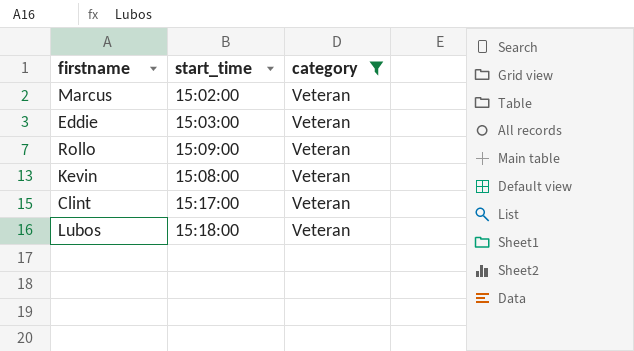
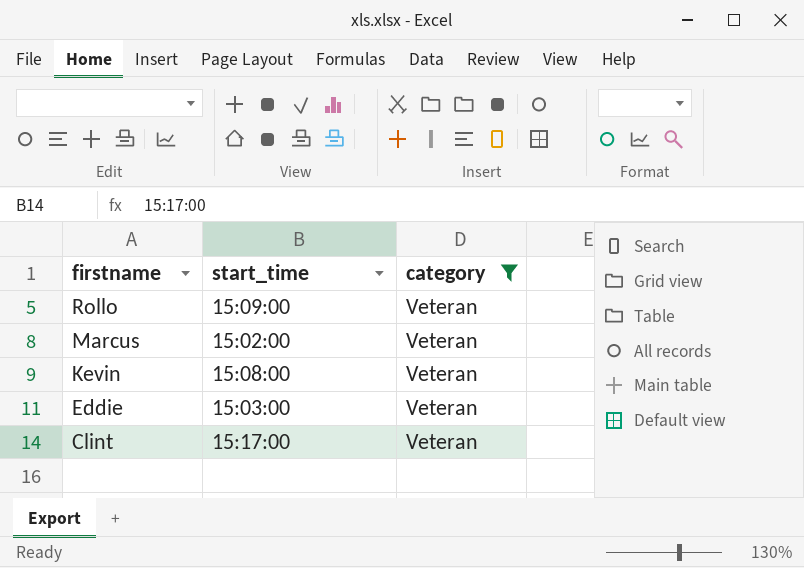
row order: none -> firstname descending
row Lubos: 15:18:00 | Veteran -> none

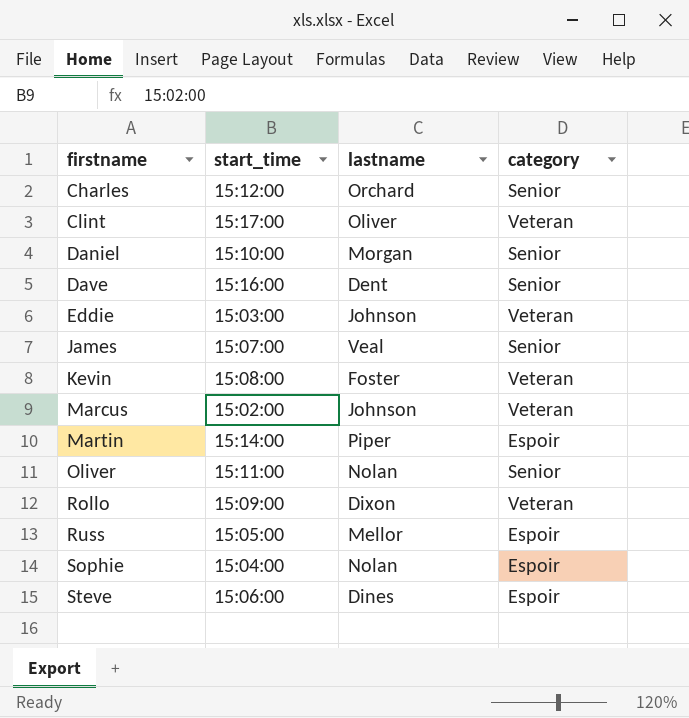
filter: category = Veteran -> none
row order: firstname descending -> firstname ascending
column lastname | position: none -> 3

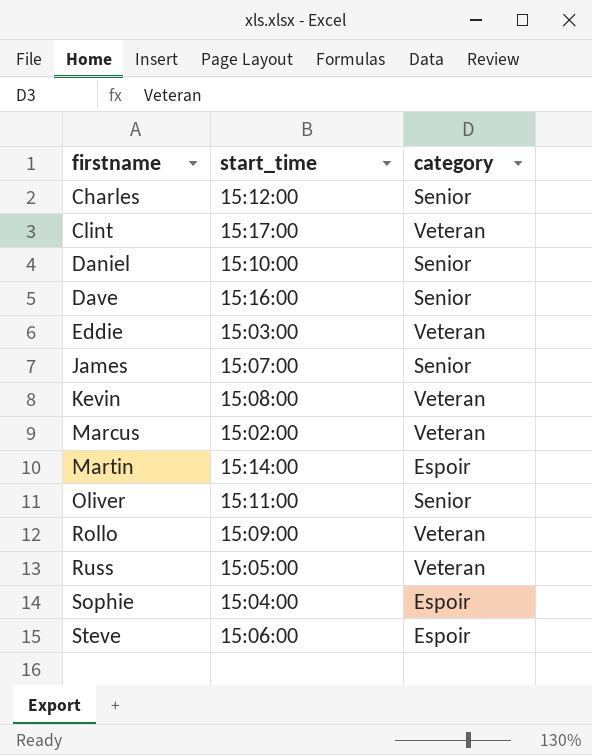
column lastname | position: 3 -> none
Russ | category: Espoir -> Veteran

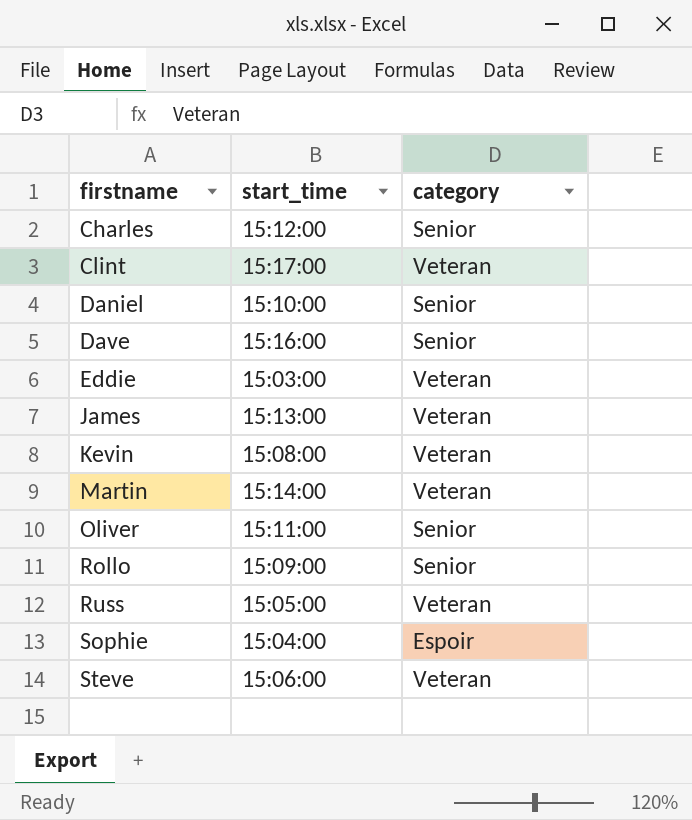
row Marcus: 15:02:00 | Veteran -> none
James | start_time: 15:07:00 -> 15:13:00
James | category: Senior -> Veteran
Martin | category: Espoir -> Veteran
Rollo | category: Veteran -> Senior
Steve | category: Espoir -> Veteran

